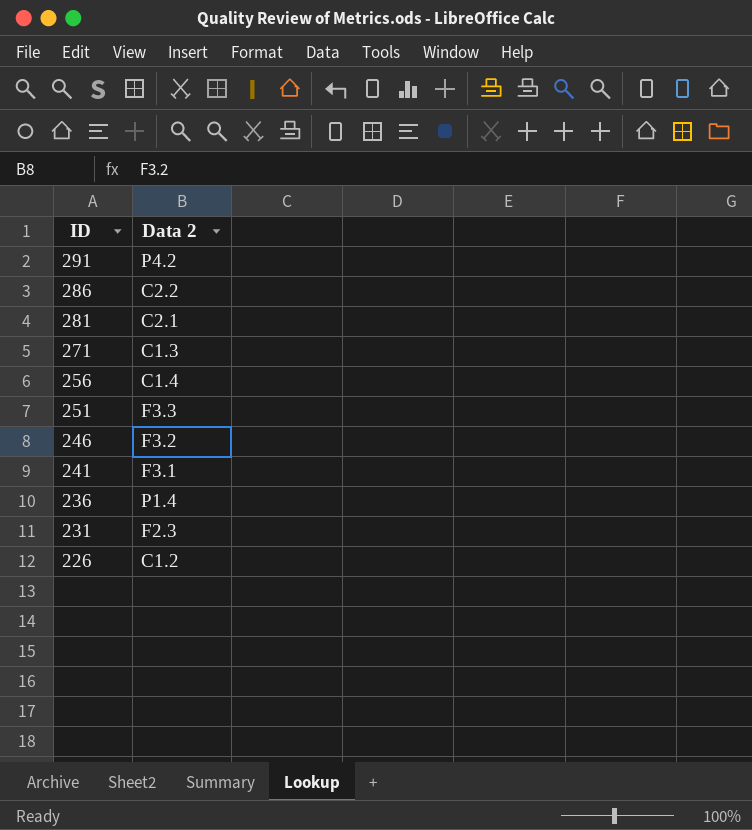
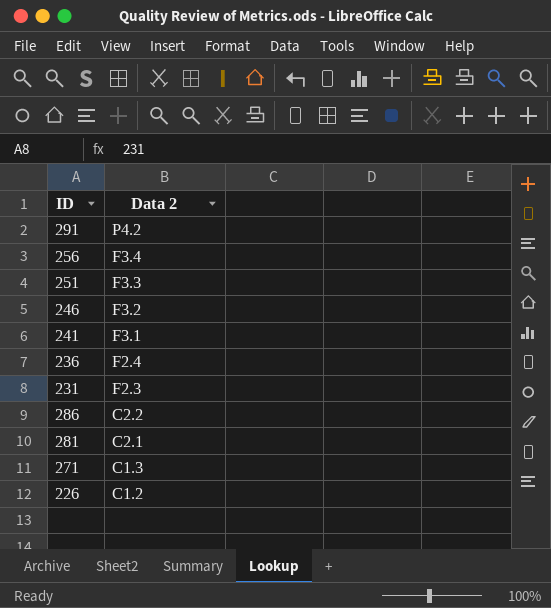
row order: ID descending -> Data 2 descending
256 | Data 2: C1.4 -> F3.4
236 | Data 2: P1.4 -> F2.4

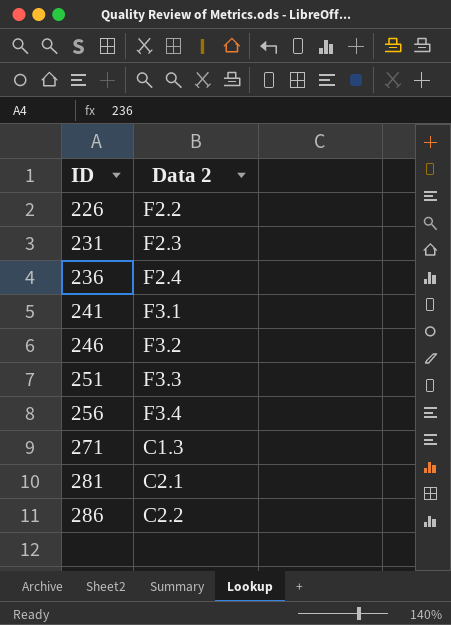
row order: Data 2 descending -> ID ascending
row 291: P4.2 -> none
226 | Data 2: C1.2 -> F2.2

